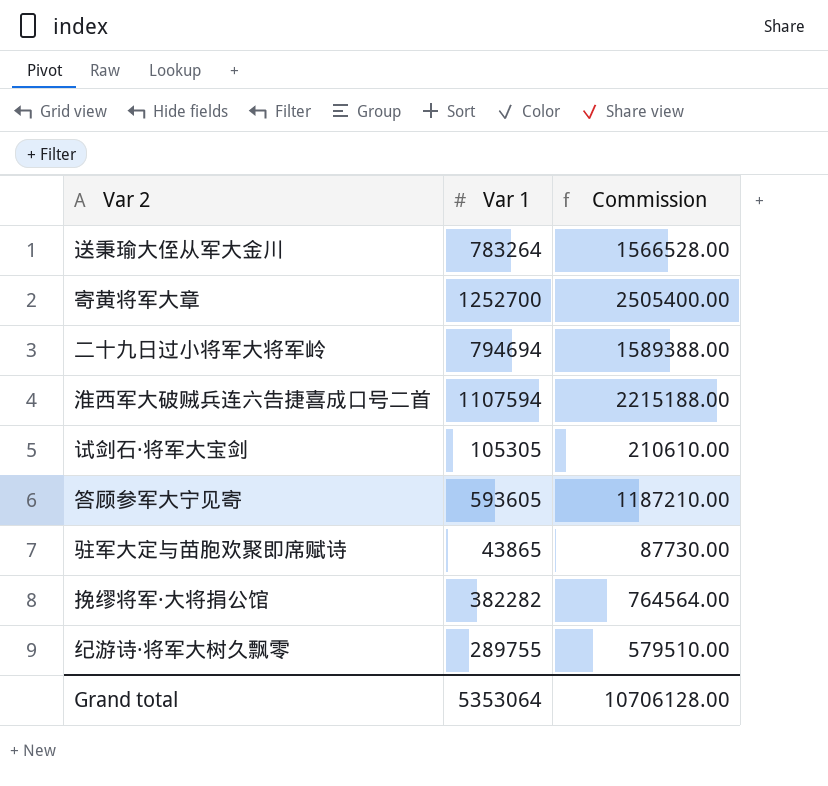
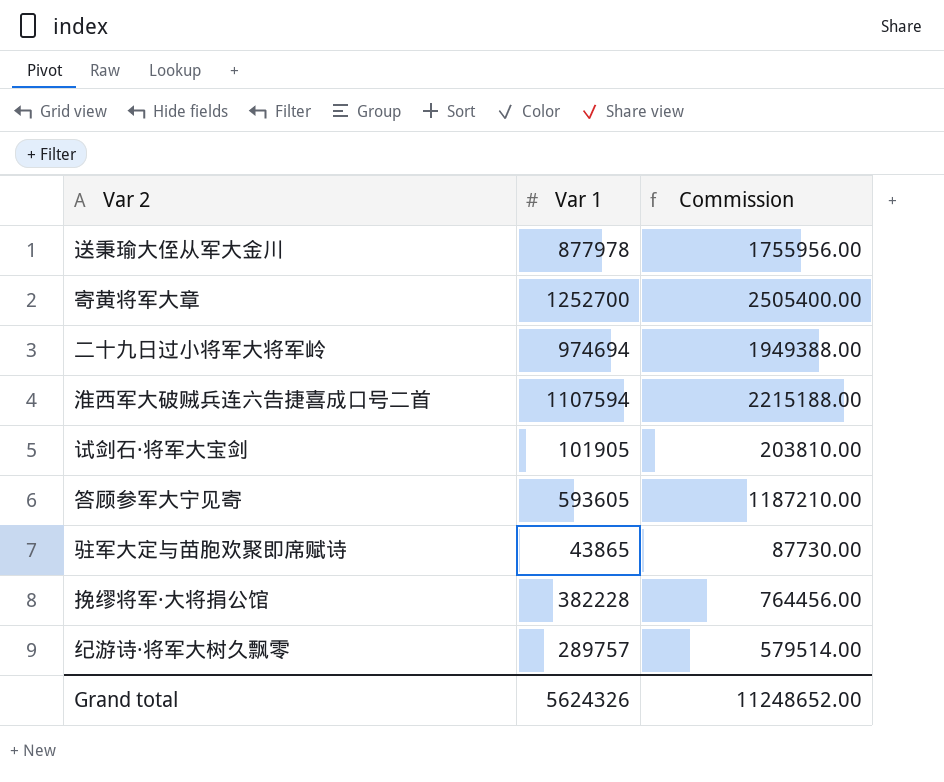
送秉瑜大侄从军大金川 | Var 1: 783264 -> 877978
送秉瑜大侄从军大金川 | Commission: 1566528.00 -> 1755956.00
二十九日过小将军大将军岭 | Var 1: 794694 -> 974694
二十九日过小将军大将军岭 | Commission: 1589388.00 -> 1949388.00
试剑石·将军大宝剑 | Var 1: 105305 -> 101905
试剑石·将军大宝剑 | Commission: 210610.00 -> 203810.00
挽缪将军·大将捐公馆 | Var 1: 382282 -> 382228
挽缪将军·大将捐公馆 | Commission: 764564.00 -> 764456.00
纪游诗·将军大树久飘零 | Var 1: 289755 -> 289757
纪游诗·将军大树久飘零 | Commission: 579510.00 -> 579514.00
Grand total | Var 1: 5353064 -> 5624326
Grand total | Commission: 10706128.00 -> 11248652.00

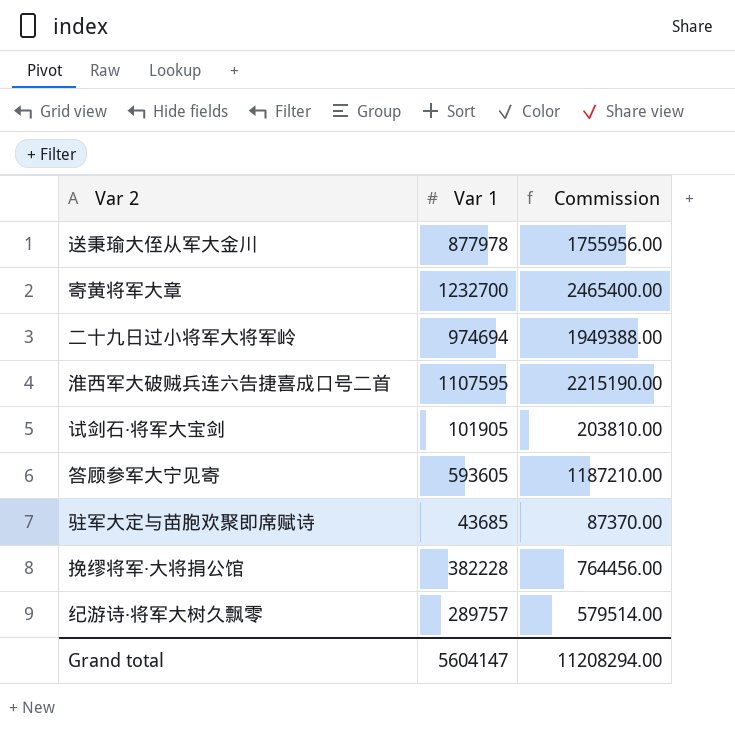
寄黄将军大章 | Var 1: 1252700 -> 1232700
寄黄将军大章 | Commission: 2505400.00 -> 2465400.00
淮西军大破贼兵连六告捷喜成口号二首 | Var 1: 1107594 -> 1107595
淮西军大破贼兵连六告捷喜成口号二首 | Commission: 2215188.00 -> 2215190.00
驻军大定与苗胞欢聚即席赋诗 | Var 1: 43865 -> 43685
驻军大定与苗胞欢聚即席赋诗 | Commission: 87730.00 -> 87370.00
Grand total | Var 1: 5624326 -> 5604147
Grand total | Commission: 11248652.00 -> 11208294.00

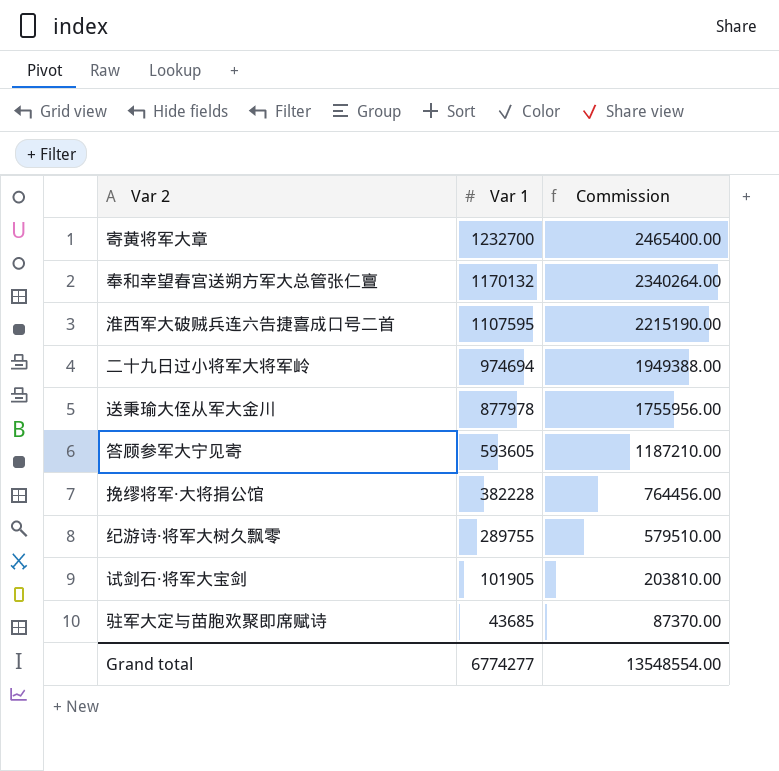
row order: none -> Var 1 descending
row 奉和幸望春宫送朔方军大总管张仁亶: none -> 1170132 | 2340264.00
纪游诗·将军大树久飘零 | Var 1: 289757 -> 289755
纪游诗·将军大树久飘零 | Commission: 579514.00 -> 579510.00
Grand total | Var 1: 5604147 -> 6774277
Grand total | Commission: 11208294.00 -> 13548554.00

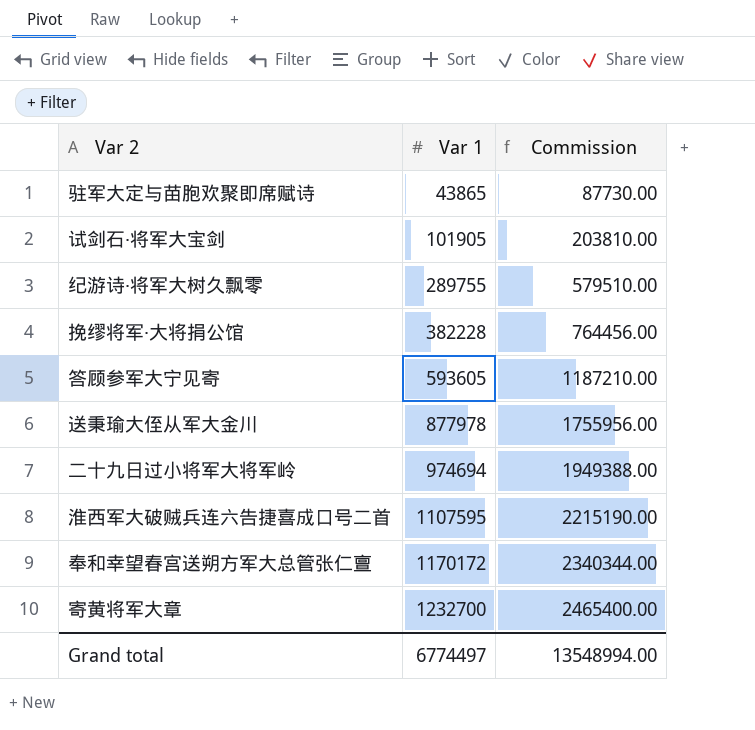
row order: Var 1 descending -> Var 1 ascending
驻军大定与苗胞欢聚即席赋诗 | Var 1: 43685 -> 43865
驻军大定与苗胞欢聚即席赋诗 | Commission: 87370.00 -> 87730.00
奉和幸望春宫送朔方军大总管张仁亶 | Var 1: 1170132 -> 1170172
奉和幸望春宫送朔方军大总管张仁亶 | Commission: 2340264.00 -> 2340344.00
Grand total | Var 1: 6774277 -> 6774497
Grand total | Commission: 13548554.00 -> 13548994.00

